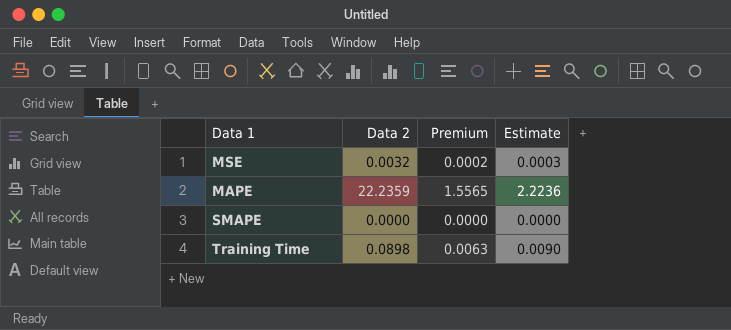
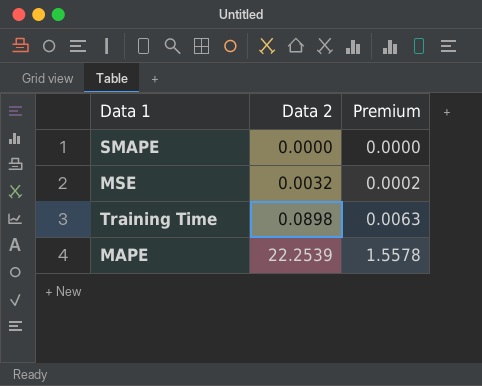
row order: none -> Data 2 ascending
column Estimate | formula: [Data 2] * 0.1 -> none
MAPE | Data 2: 22.2359 -> 22.2539
MAPE | Premium: 1.5565 -> 1.5578

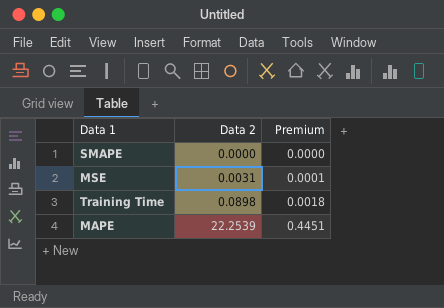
column Premium | formula: [Data 2] * 0.07 -> [Data 2] * 0.02
MSE | Data 2: 0.0032 -> 0.0031

